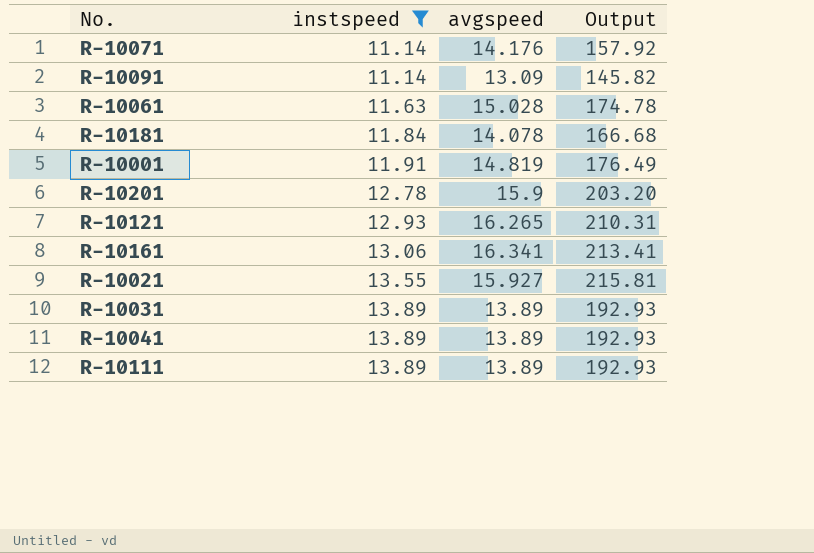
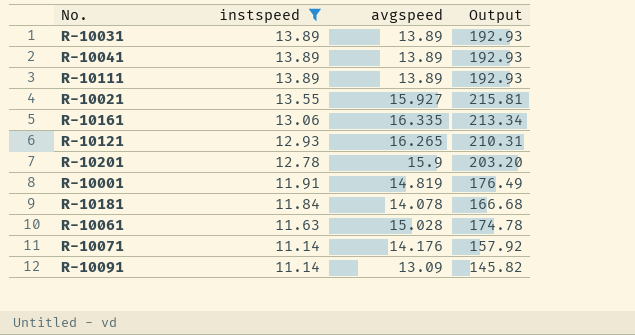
row order: instspeed ascending -> instspeed descending
R-10161 | avgspeed: 16.341 -> 16.335
R-10161 | Output: 213.41 -> 213.34

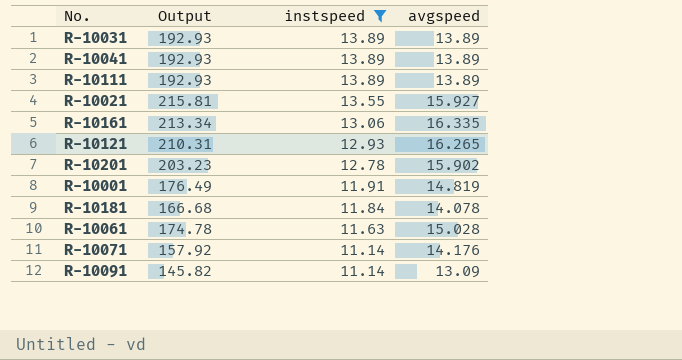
column Output | position: 4 -> 2
R-10201 | Output: 203.20 -> 203.23
R-10201 | avgspeed: 15.9 -> 15.902

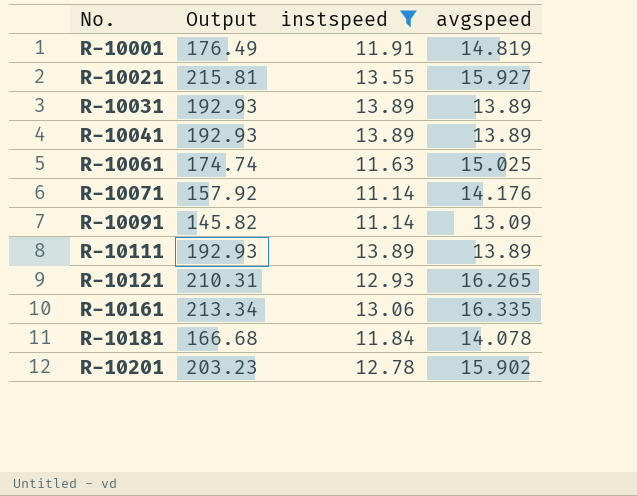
row order: instspeed descending -> No. ascending
R-10061 | Output: 174.78 -> 174.74
R-10061 | avgspeed: 15.028 -> 15.025

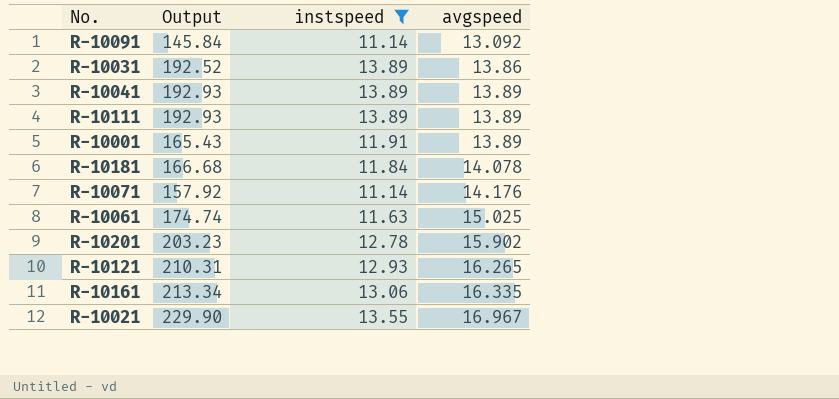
row order: No. ascending -> avgspeed ascending
R-10091 | Output: 145.82 -> 145.84
R-10091 | avgspeed: 13.09 -> 13.092
R-10031 | Output: 192.93 -> 192.52
R-10031 | avgspeed: 13.89 -> 13.86
R-10001 | Output: 176.49 -> 165.43
R-10001 | avgspeed: 14.819 -> 13.89
R-10021 | Output: 215.81 -> 229.90
R-10021 | avgspeed: 15.927 -> 16.967

